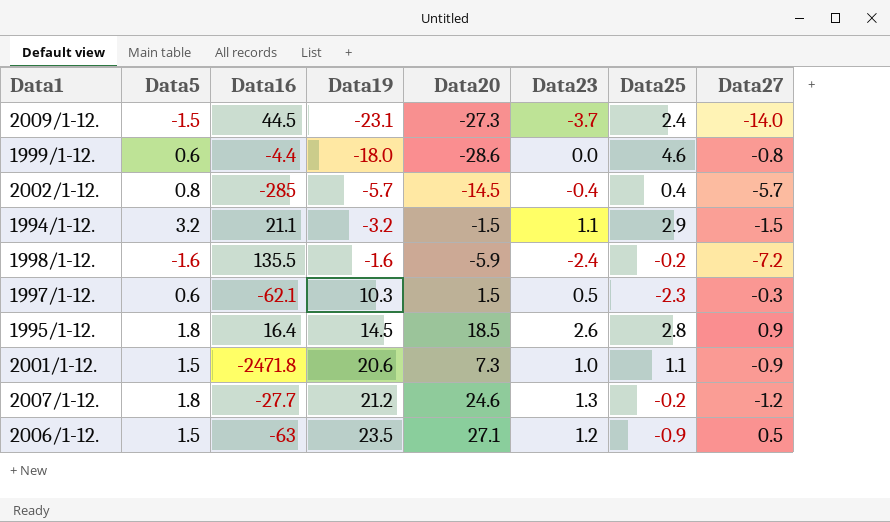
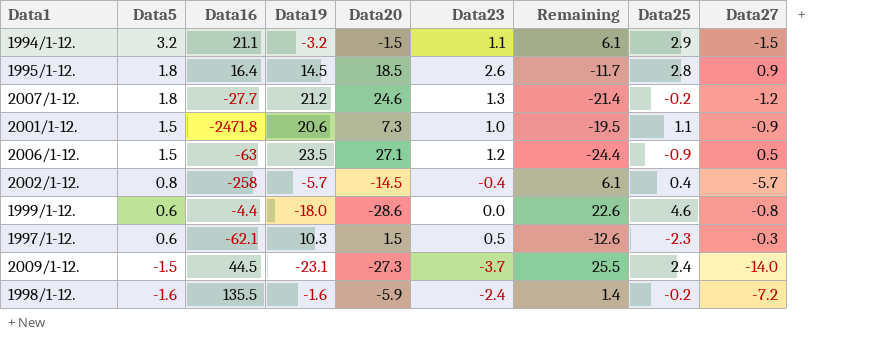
row order: Data19 ascending -> Data5 descending
column Remaining | formula: none -> [Data25] - [Data19]
2002/1-12. | Data16: -285 -> -258

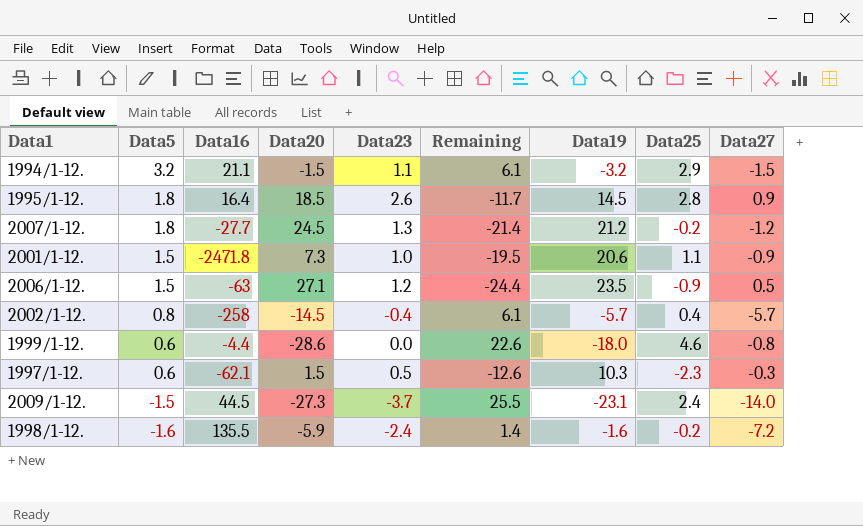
column Data19 | position: 4 -> 7
2007/1-12. | Data20: 24.6 -> 24.5

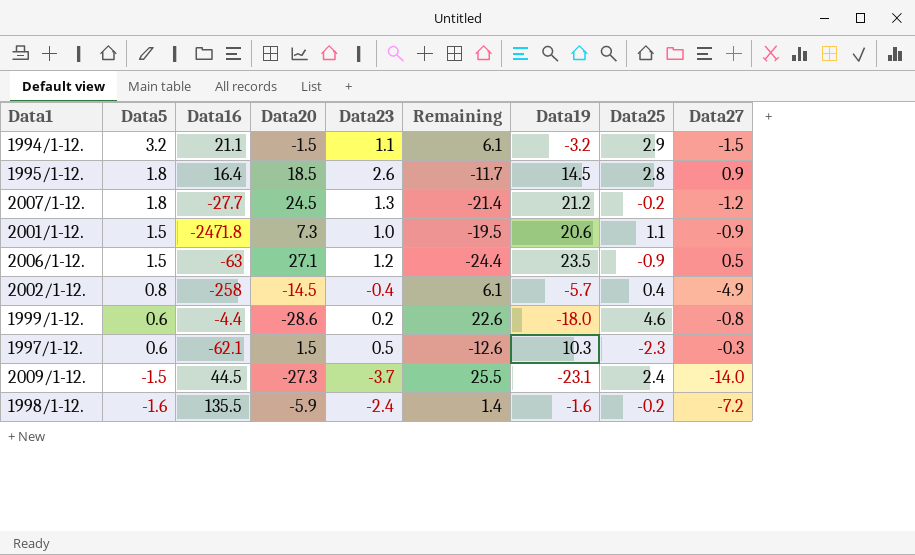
2002/1-12. | Data27: -5.7 -> -4.9
1999/1-12. | Data23: 0.0 -> 0.2

